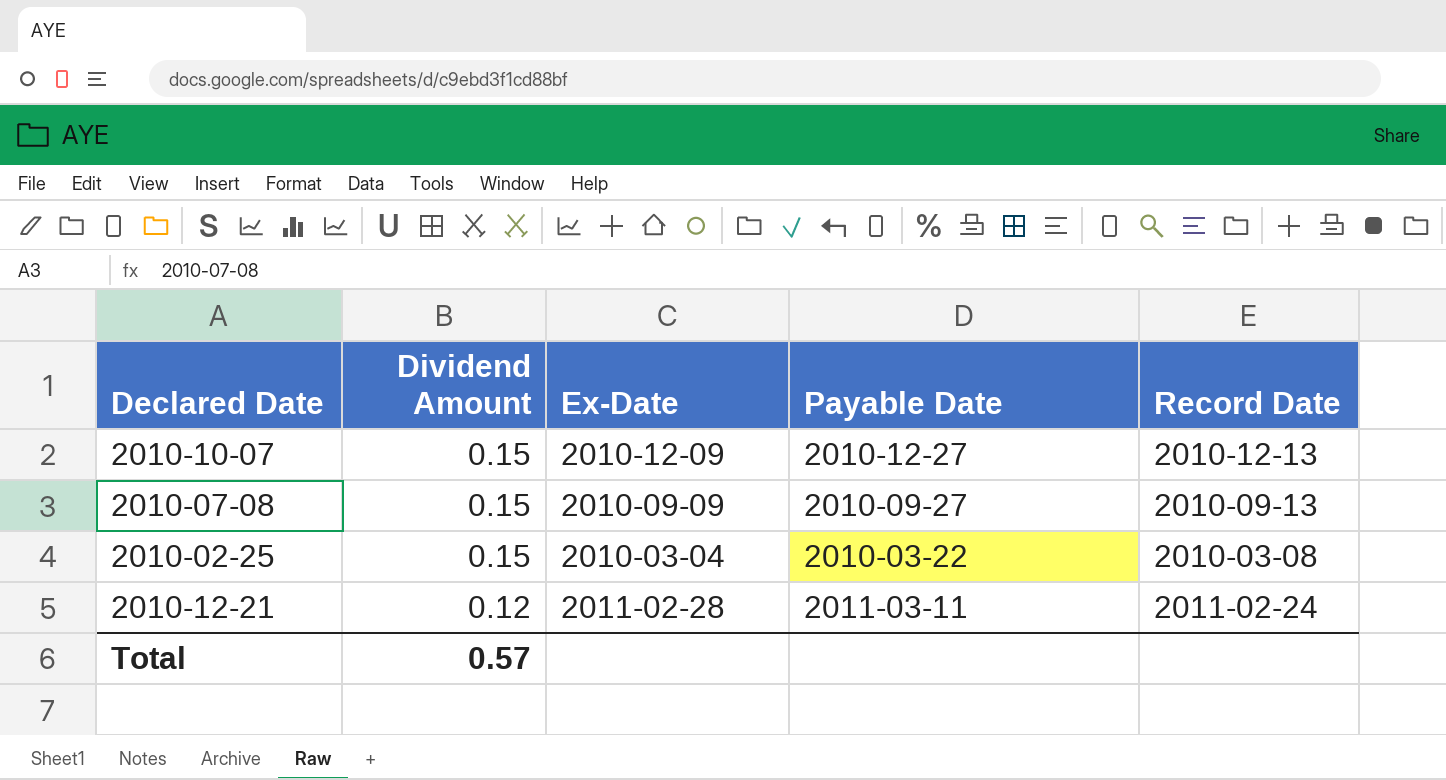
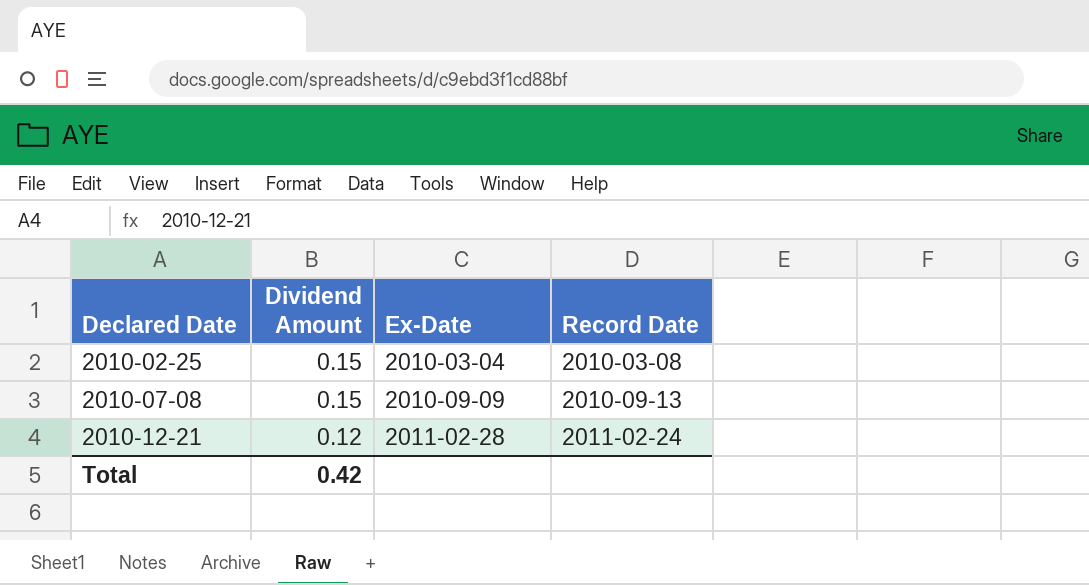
row order: Dividend Amount descending -> Declared Date ascending
column Payable Date | position: 4 -> none
row 2010-10-07: 0.15 | 2010-12-09 | 2010-12-27 | 2010-12-13 -> none
Total | Dividend Amount: 0.57 -> 0.42

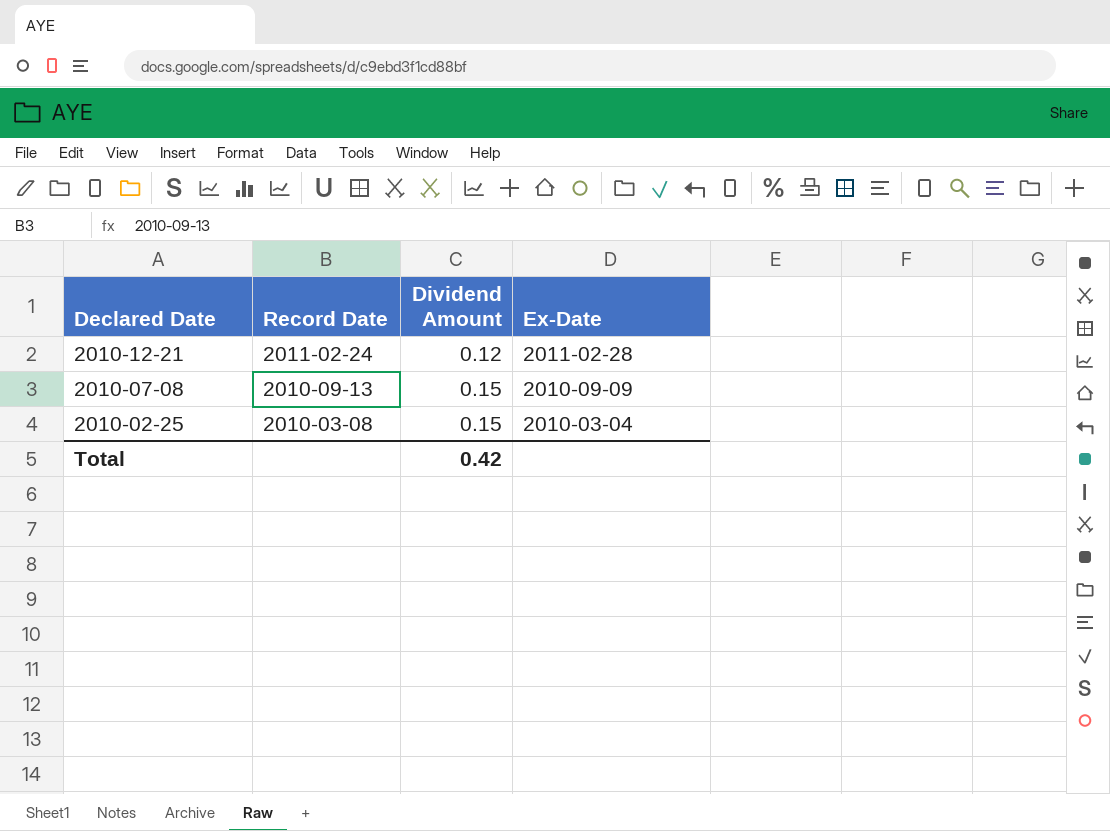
row order: Declared Date ascending -> Declared Date descending
column Record Date | position: 4 -> 2

